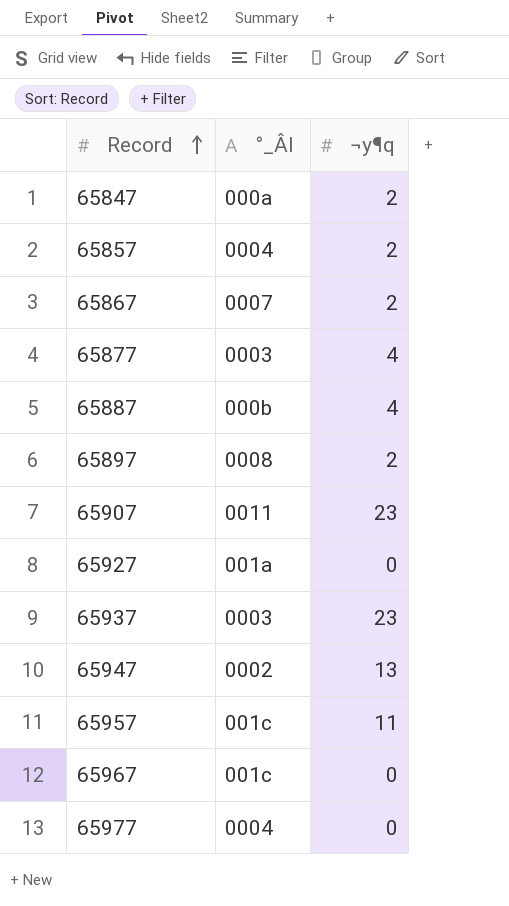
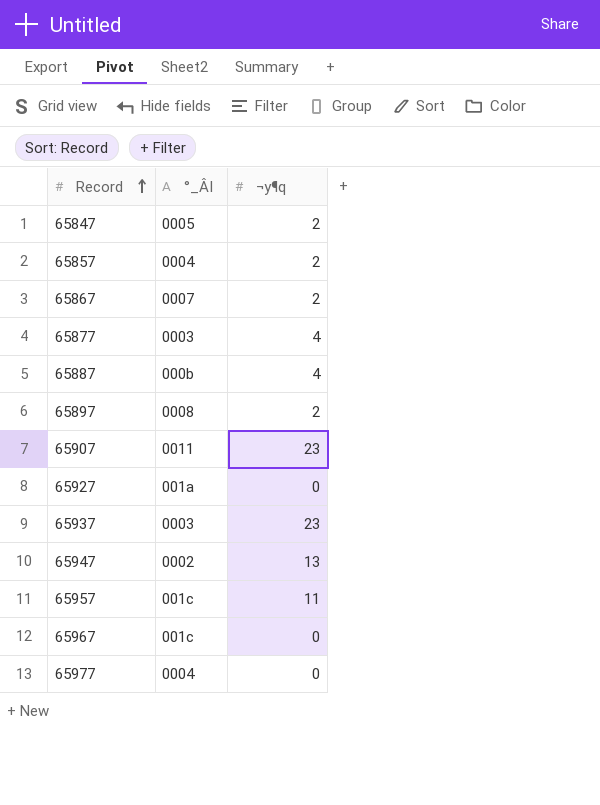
65847 | °_ÂI: 000a -> 0005

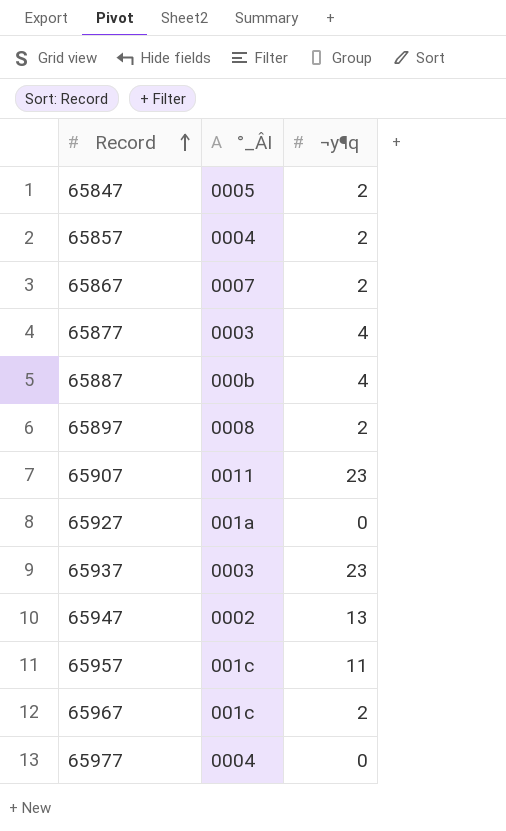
65967 | ¬y¶q: 0 -> 2

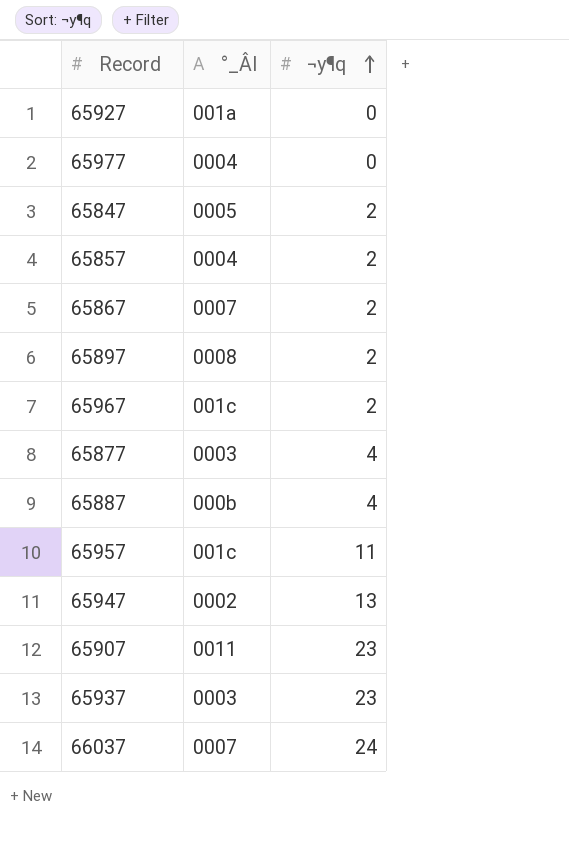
row order: Record ascending -> ¬y¶q ascending
row 66037: none -> 0007 | 24

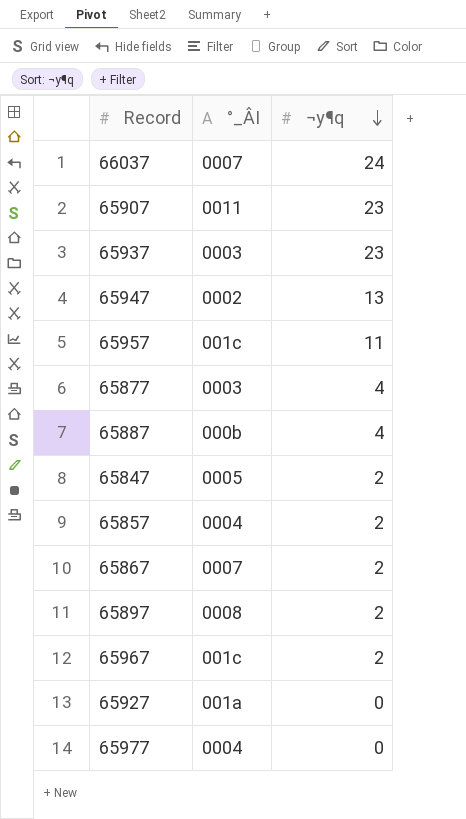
row order: ¬y¶q ascending -> ¬y¶q descending

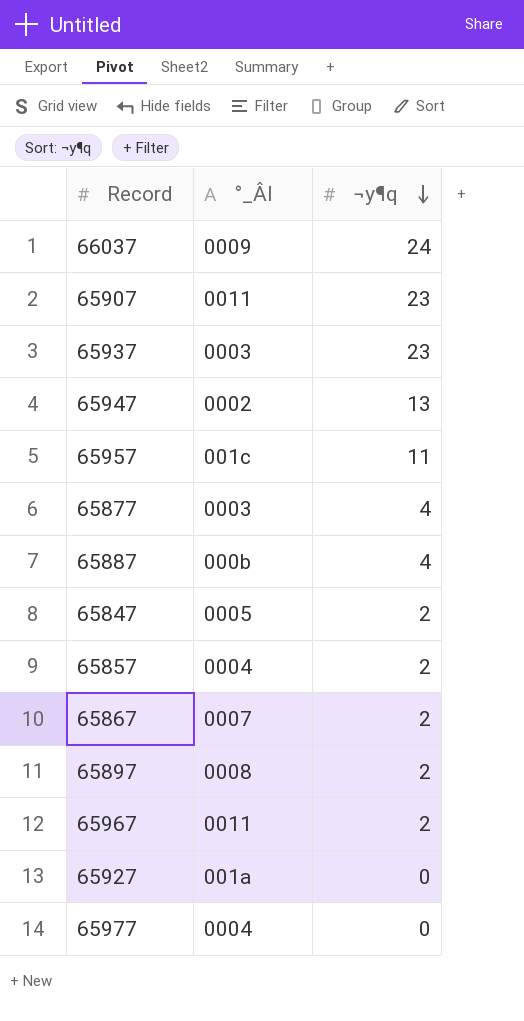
66037 | °_ÂI: 0007 -> 0009
65967 | °_ÂI: 001c -> 0011

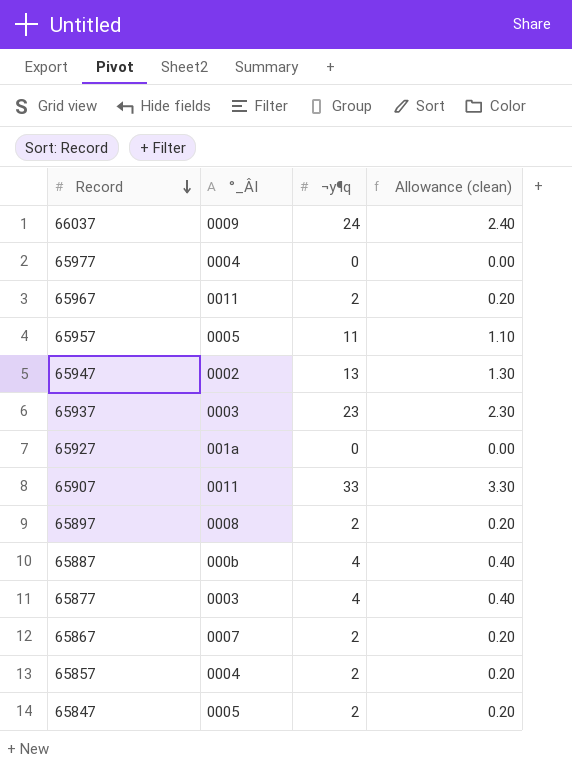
row order: ¬y¶q descending -> Record descending
column Allowance (clean) | formula: none -> [¬y¶q] * 0.1
65957 | °_ÂI: 001c -> 0005
65907 | ¬y¶q: 23 -> 33

